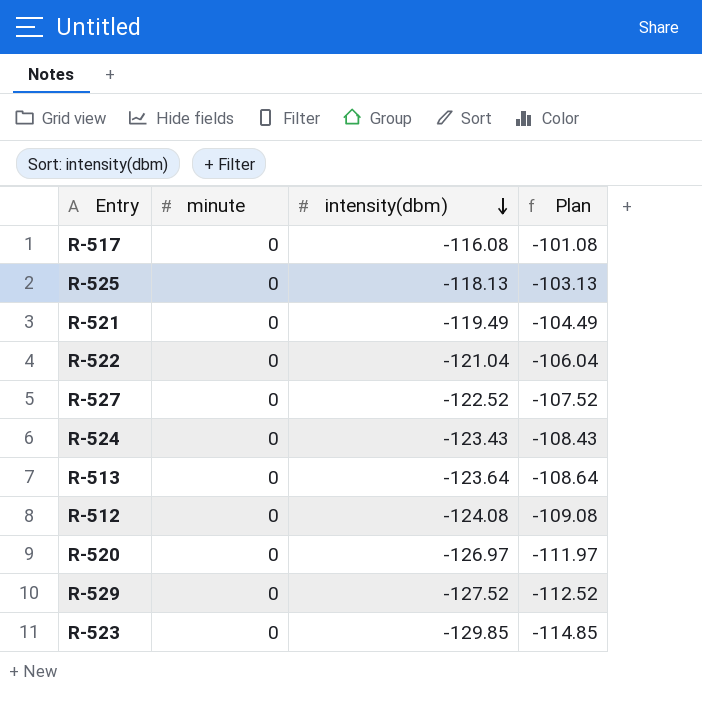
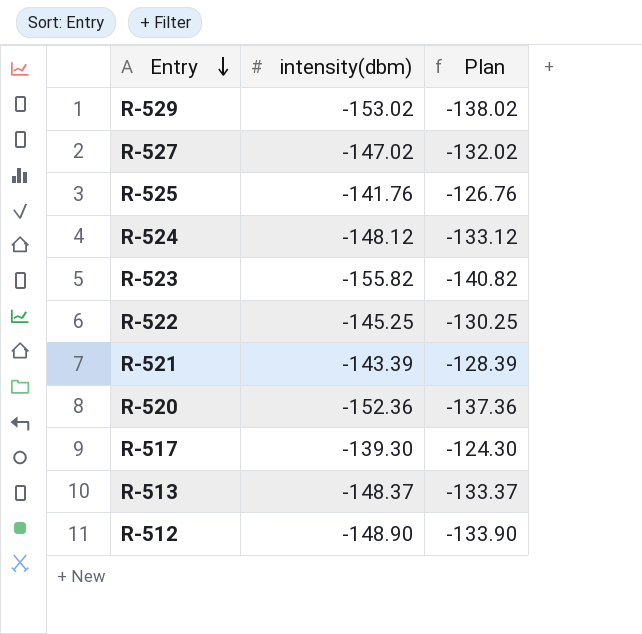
row order: intensity(dbm) descending -> Entry descending
column minute | position: 2 -> none
R-529 | intensity(dbm): -127.52 -> -153.02
R-529 | Plan: -112.52 -> -138.02
R-527 | intensity(dbm): -122.52 -> -147.02
R-527 | Plan: -107.52 -> -132.02
R-525 | intensity(dbm): -118.13 -> -141.76
R-525 | Plan: -103.13 -> -126.76
R-524 | intensity(dbm): -123.43 -> -148.12
R-524 | Plan: -108.43 -> -133.12
R-523 | intensity(dbm): -129.85 -> -155.82
R-523 | Plan: -114.85 -> -140.82
R-522 | intensity(dbm): -121.04 -> -145.25
R-522 | Plan: -106.04 -> -130.25
R-521 | intensity(dbm): -119.49 -> -143.39
R-521 | Plan: -104.49 -> -128.39
R-520 | intensity(dbm): -126.97 -> -152.36
R-520 | Plan: -111.97 -> -137.36
R-517 | intensity(dbm): -116.08 -> -139.30
R-517 | Plan: -101.08 -> -124.30
R-513 | intensity(dbm): -123.64 -> -148.37
R-513 | Plan: -108.64 -> -133.37
R-512 | intensity(dbm): -124.08 -> -148.90
R-512 | Plan: -109.08 -> -133.90

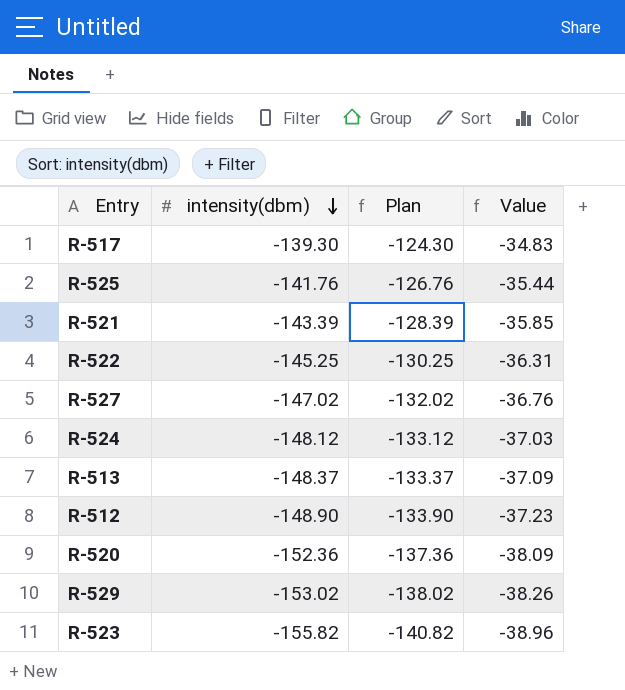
row order: Entry descending -> intensity(dbm) descending
column Value | formula: none -> [intensity(dbm)] * 0.25

